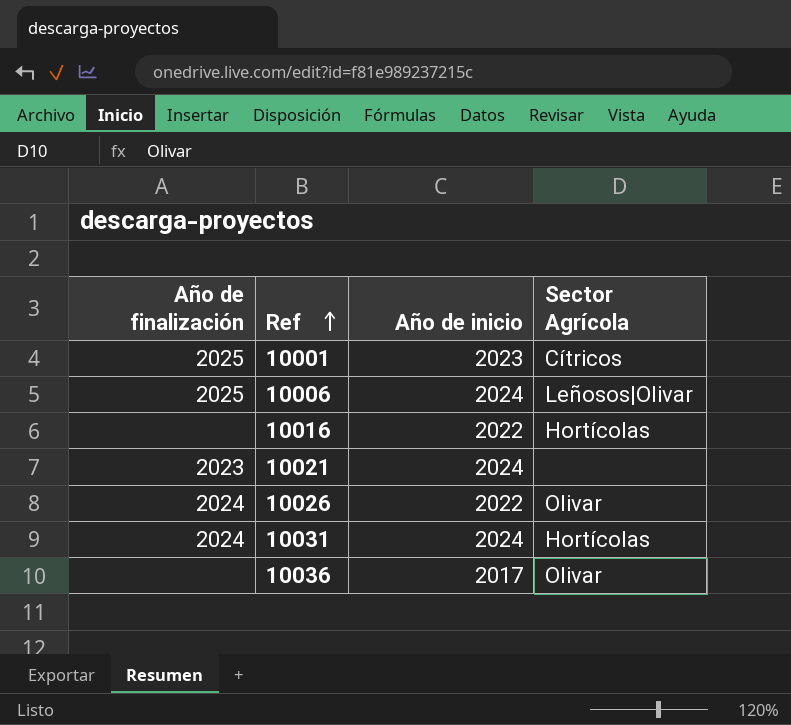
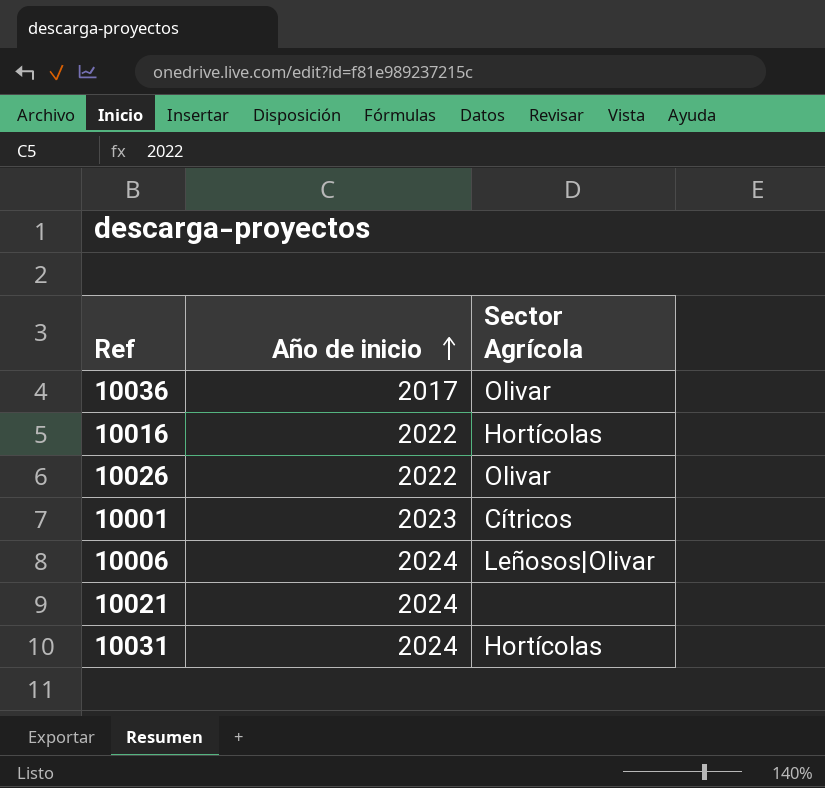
row order: Ref ascending -> Año de inicio ascending
column Año de finalización | position: 1 -> none

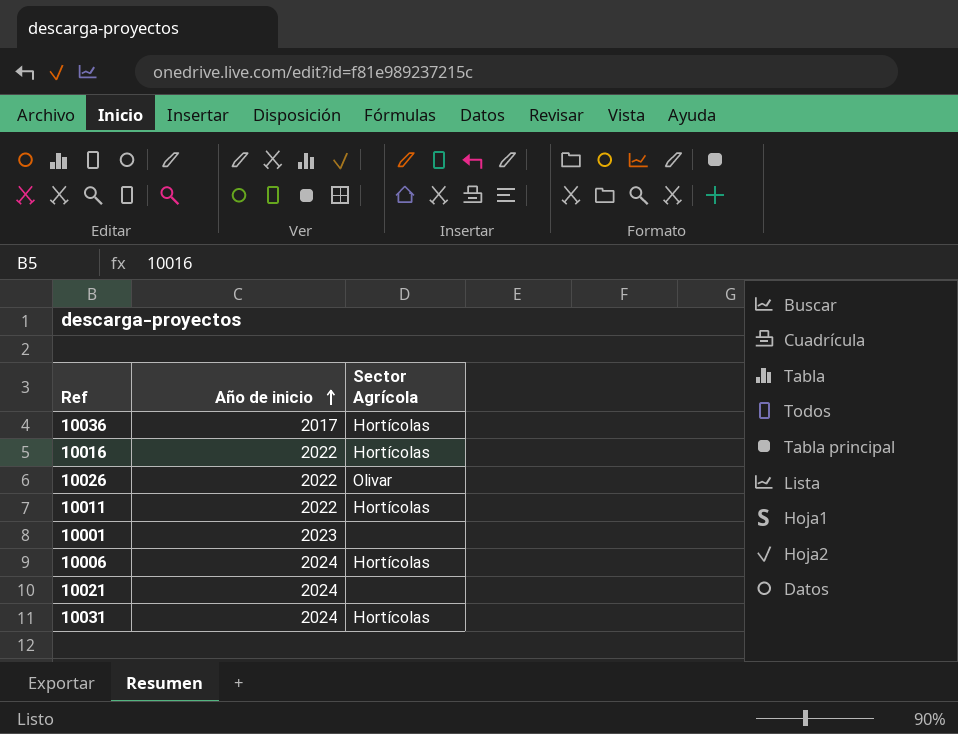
10036 | Sector Agrícola: Olivar -> Hortícolas
row 10011: none -> 2022 | Hortícolas
10001 | Sector Agrícola: Cítricos -> none
10006 | Sector Agrícola: Leñosos|Olivar -> Hortícolas

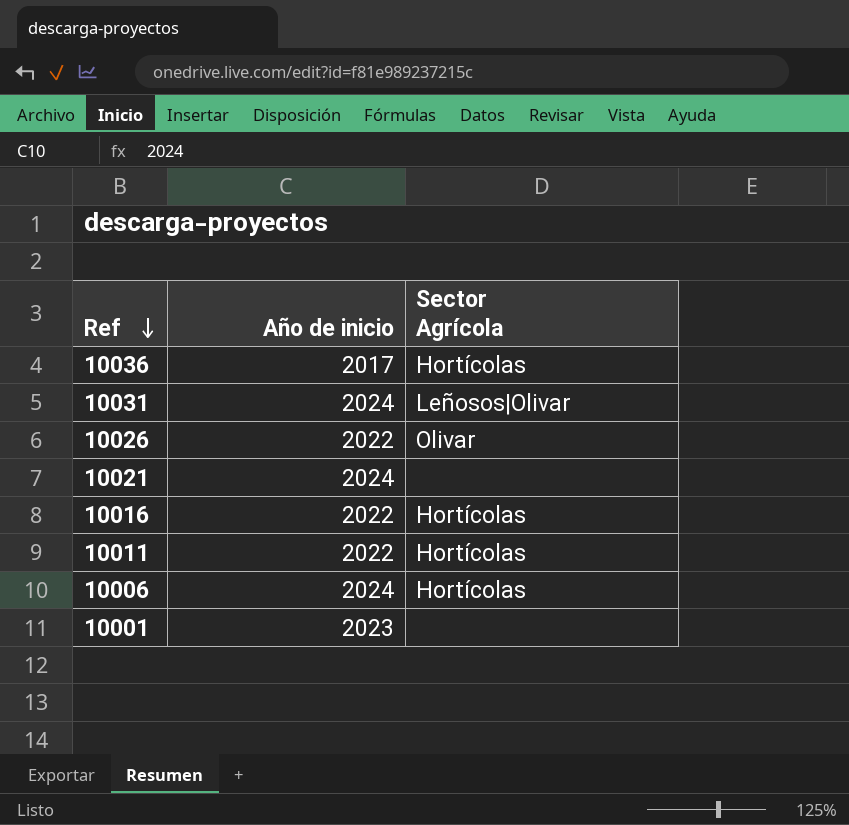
row order: Año de inicio ascending -> Ref descending
10031 | Sector Agrícola: Hortícolas -> Leñosos|Olivar

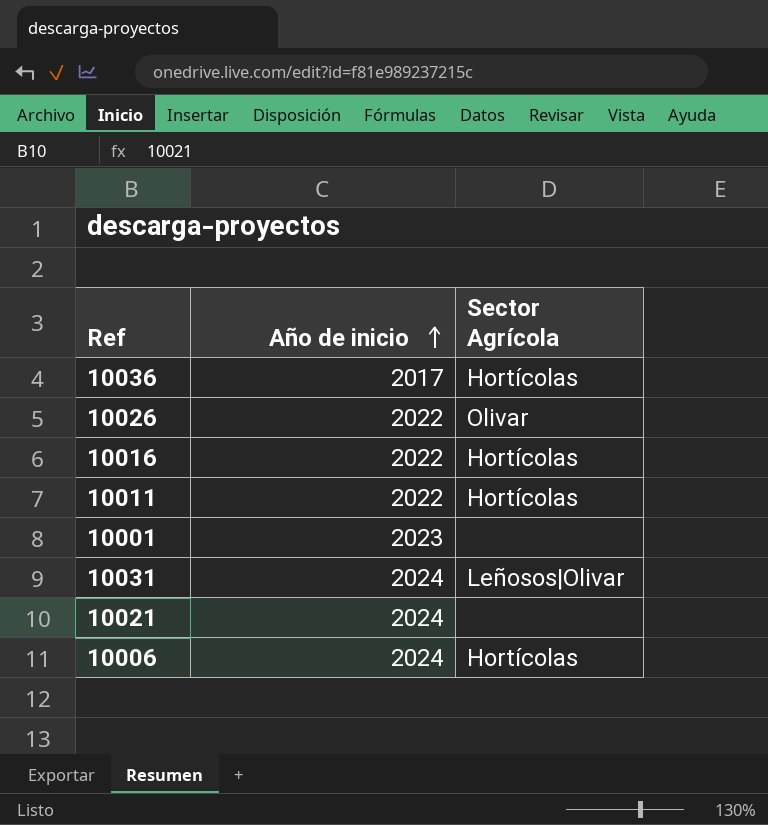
row order: Ref descending -> Año de inicio ascending

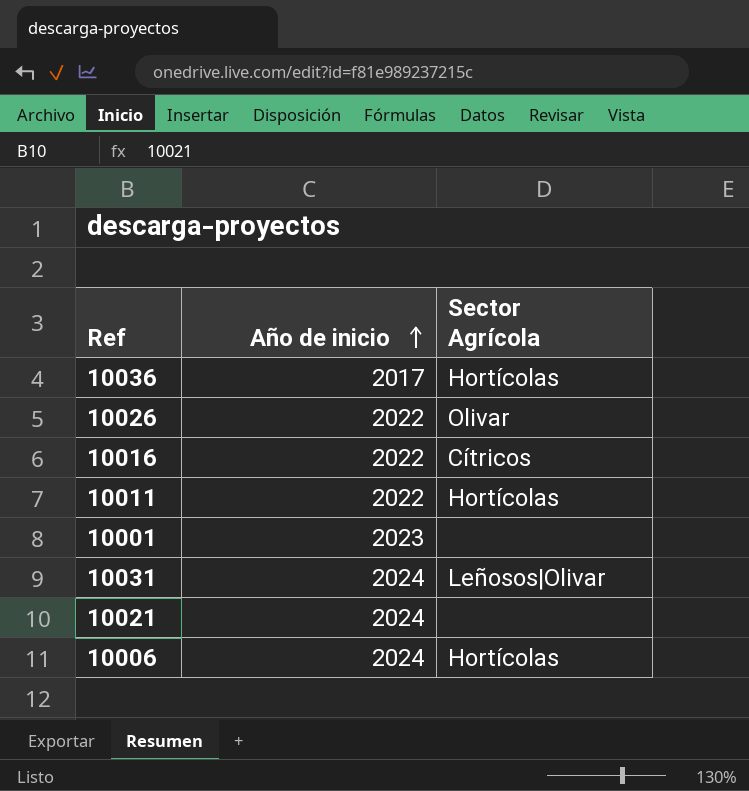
10016 | Sector Agrícola: Hortícolas -> Cítricos

